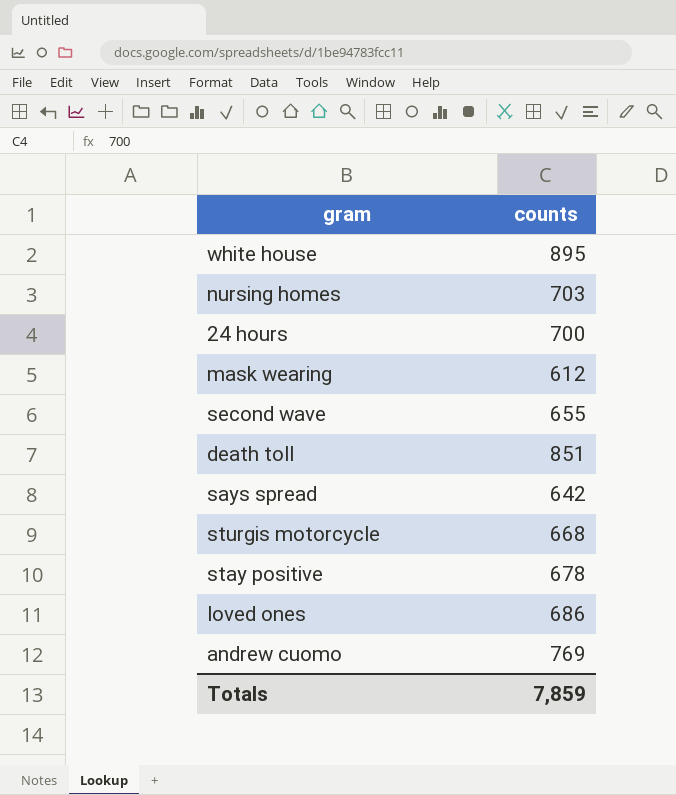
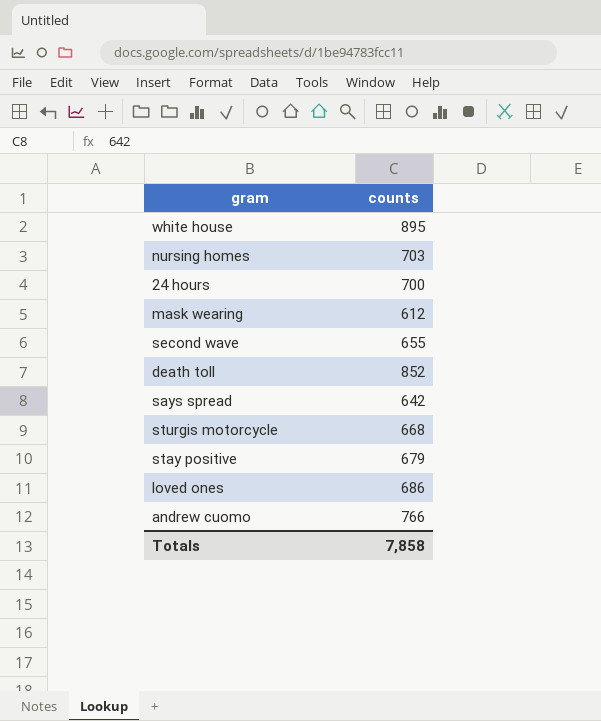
death toll | counts: 851 -> 852
stay positive | counts: 678 -> 679
andrew cuomo | counts: 769 -> 766
Totals | counts: 7,859 -> 7,858

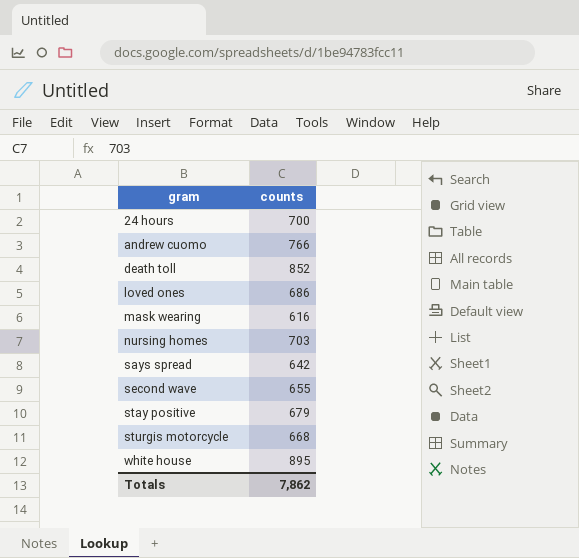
row order: none -> gram ascending
mask wearing | counts: 612 -> 616
Totals | counts: 7,858 -> 7,862

